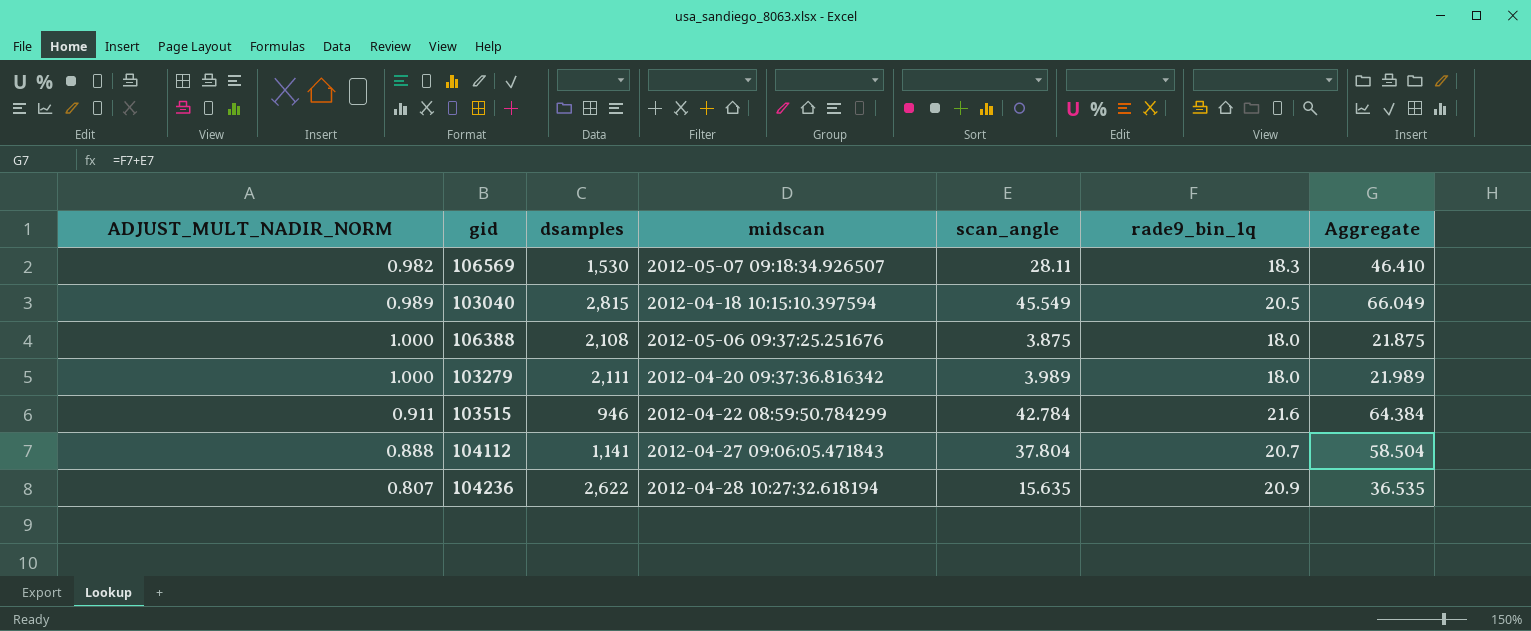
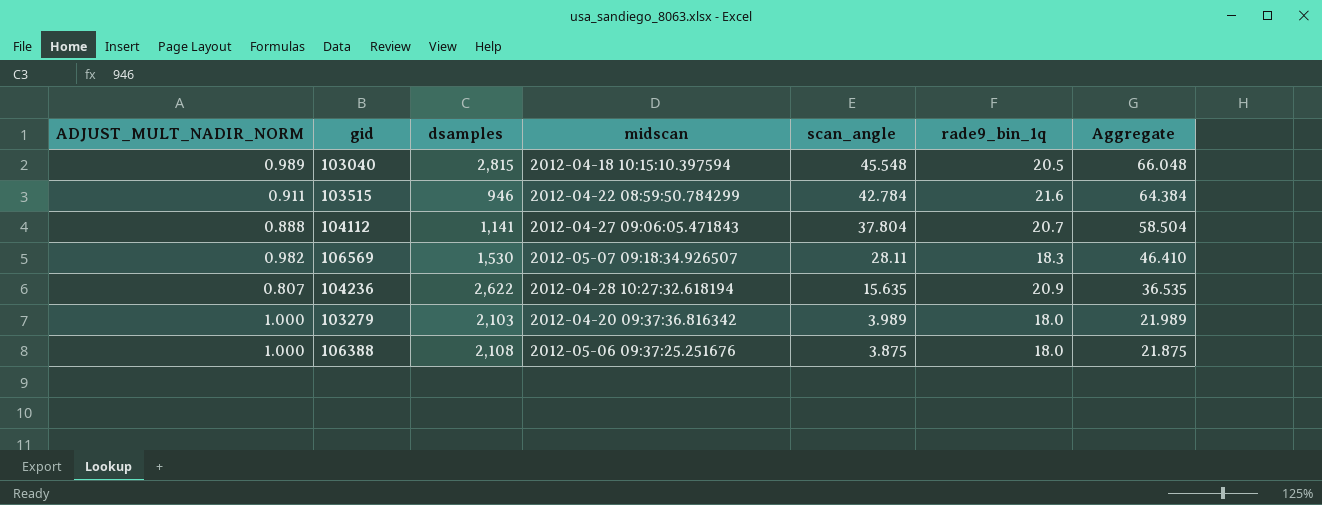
row order: none -> scan_angle descending
103040 | scan_angle: 45.549 -> 45.548
103040 | Aggregate: 66.049 -> 66.048
103279 | dsamples: 2,111 -> 2,103

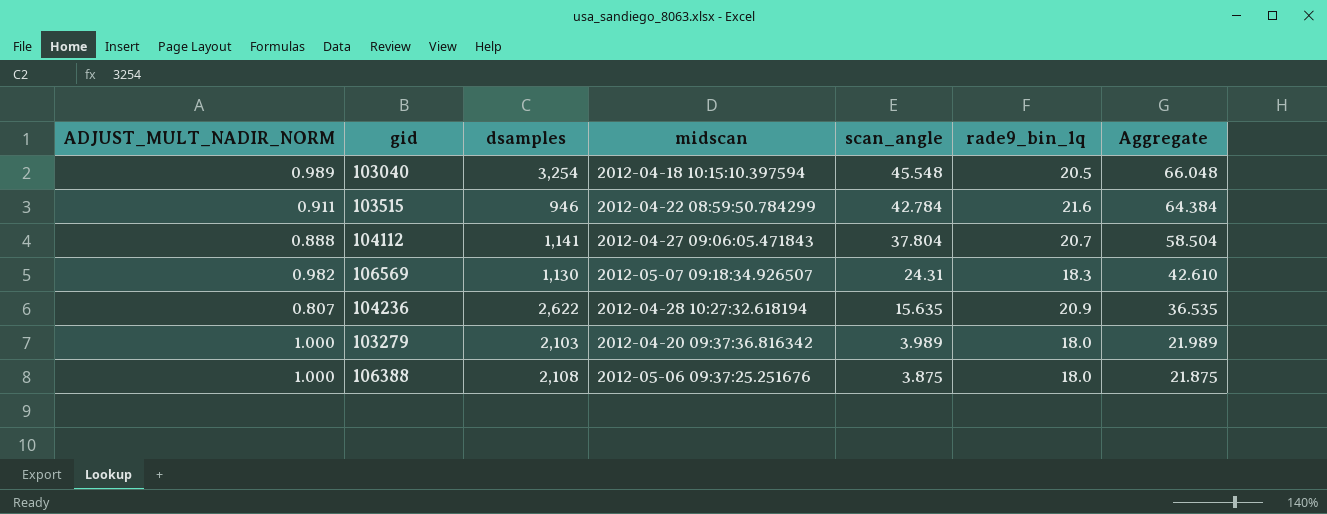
103040 | dsamples: 2,815 -> 3,254
106569 | dsamples: 1,530 -> 1,130
106569 | scan_angle: 28.11 -> 24.31
106569 | Aggregate: 46.410 -> 42.610

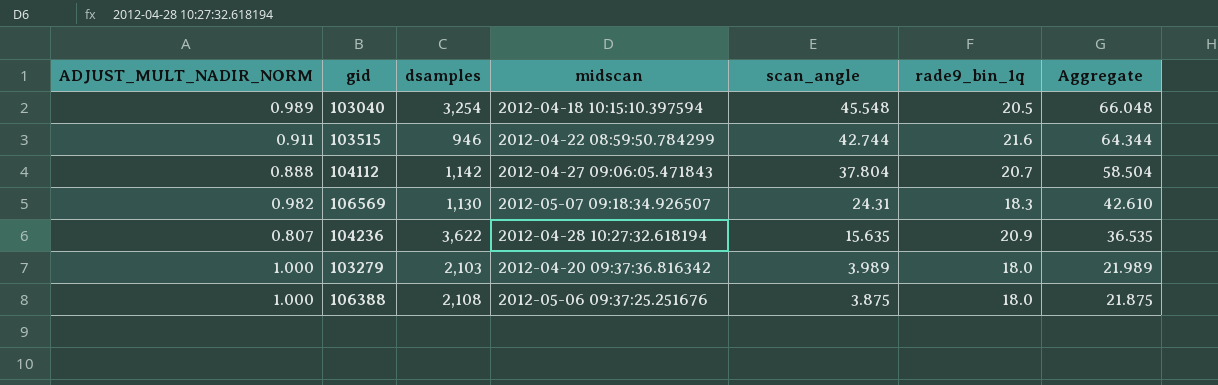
103515 | scan_angle: 42.784 -> 42.744
103515 | Aggregate: 64.384 -> 64.344
104112 | dsamples: 1,141 -> 1,142
104236 | dsamples: 2,622 -> 3,622

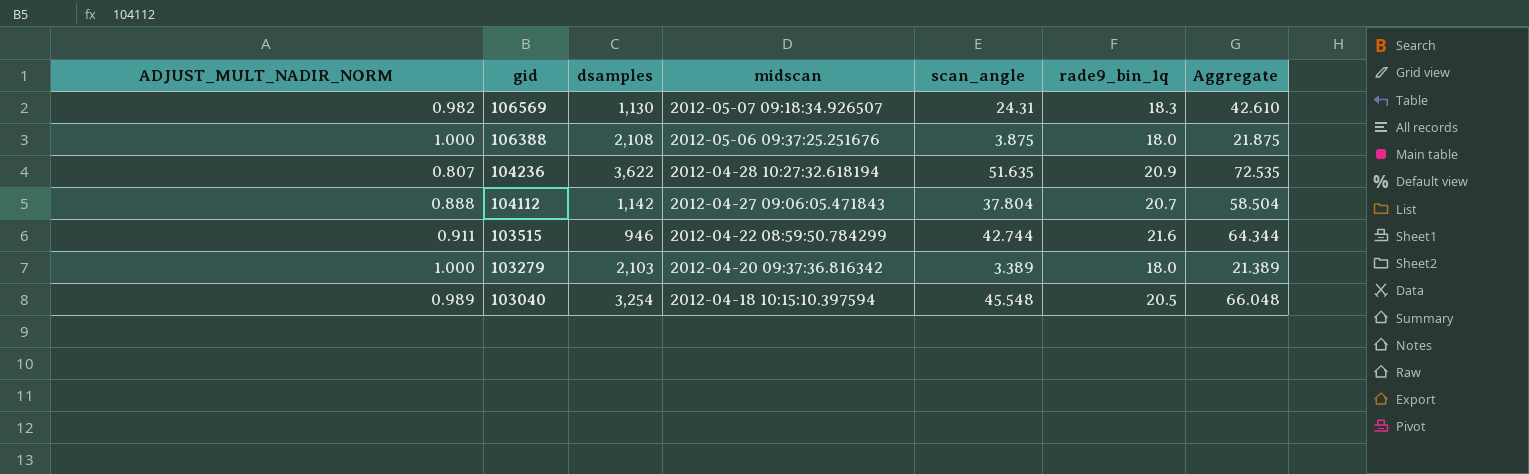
row order: scan_angle descending -> gid descending
104236 | scan_angle: 15.635 -> 51.635
104236 | Aggregate: 36.535 -> 72.535
103279 | scan_angle: 3.989 -> 3.389
103279 | Aggregate: 21.989 -> 21.389

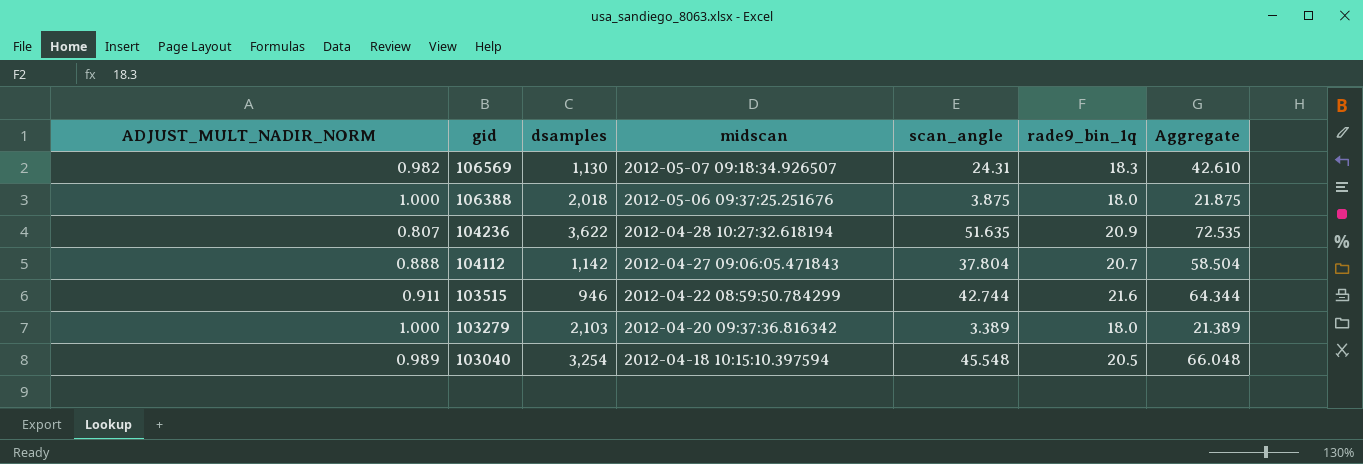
106388 | dsamples: 2,108 -> 2,018

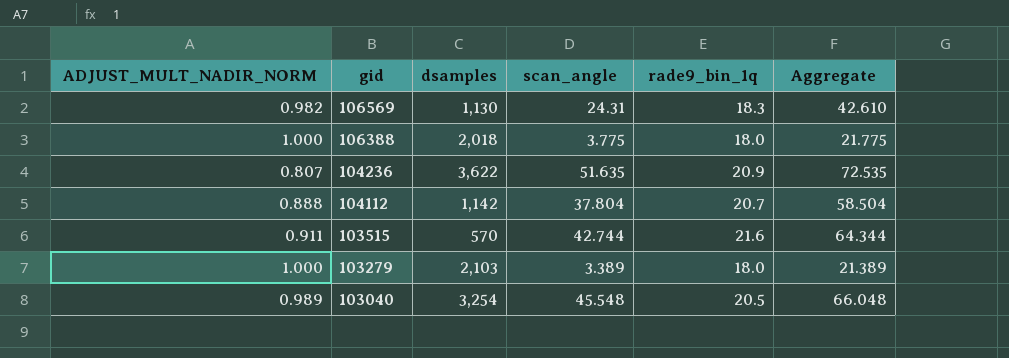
column midscan | position: 4 -> none
106388 | scan_angle: 3.875 -> 3.775
106388 | Aggregate: 21.875 -> 21.775
103515 | dsamples: 946 -> 570

